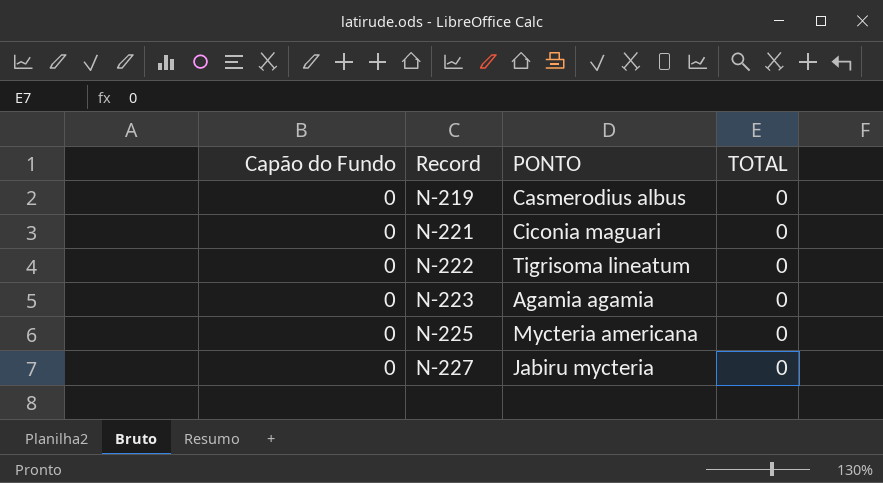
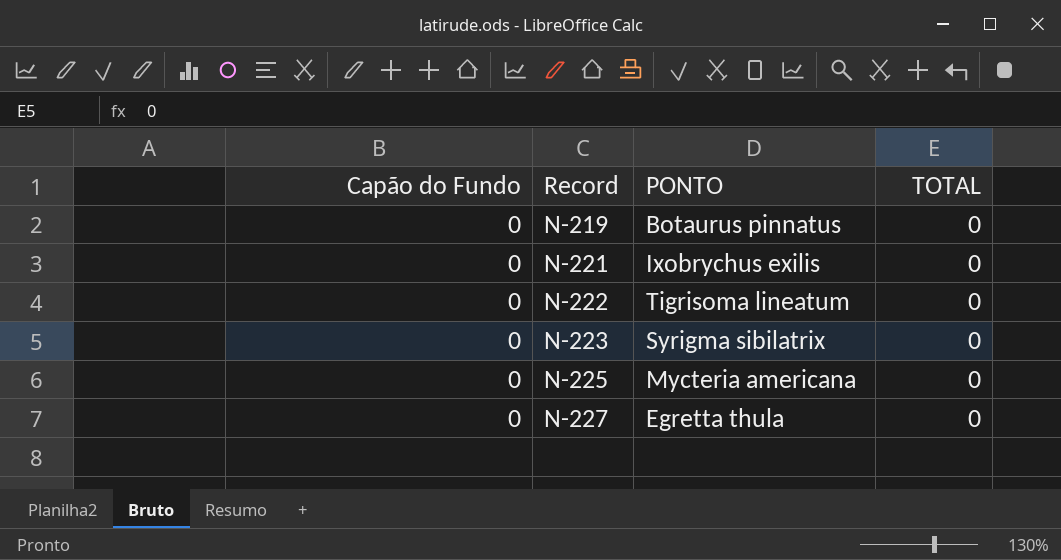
N-219 | PONTO: Casmerodius albus -> Botaurus pinnatus
N-221 | PONTO: Ciconia maguari -> Ixobrychus exilis
N-223 | PONTO: Agamia agamia -> Syrigma sibilatrix
N-227 | PONTO: Jabiru mycteria -> Egretta thula

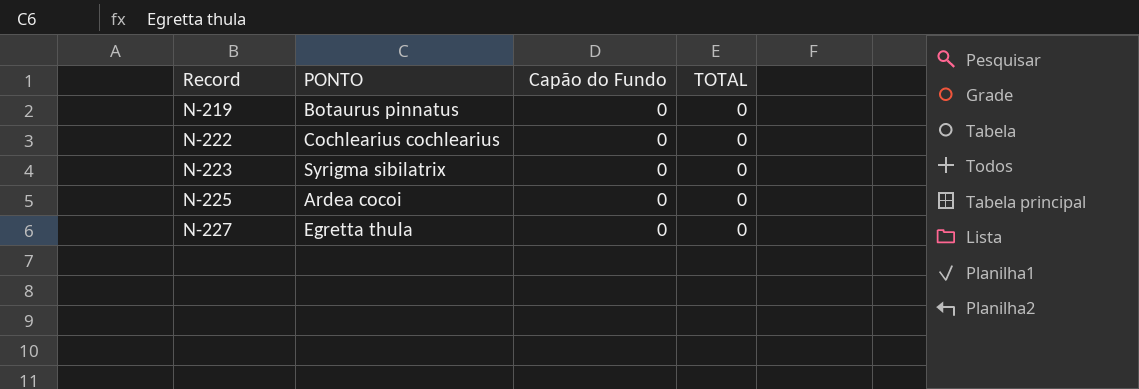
column Capão do Fundo | position: 1 -> 3
row N-221: 0 | Ixobrychus exilis | 0 -> none
N-222 | PONTO: Tigrisoma lineatum -> Cochlearius cochlearius
N-225 | PONTO: Mycteria americana -> Ardea cocoi

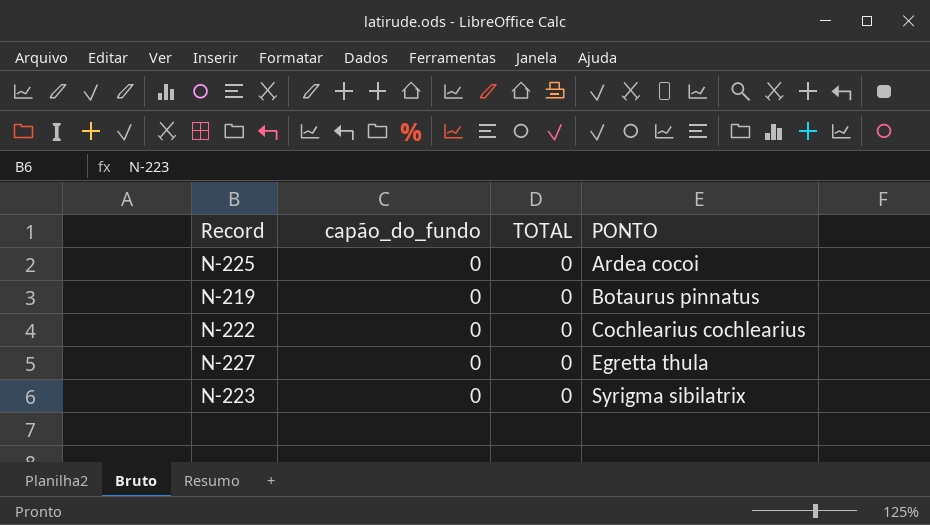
row order: Record ascending -> PONTO ascending
column name: Capão do Fundo -> capão_do_fundo
column PONTO | position: 2 -> 4

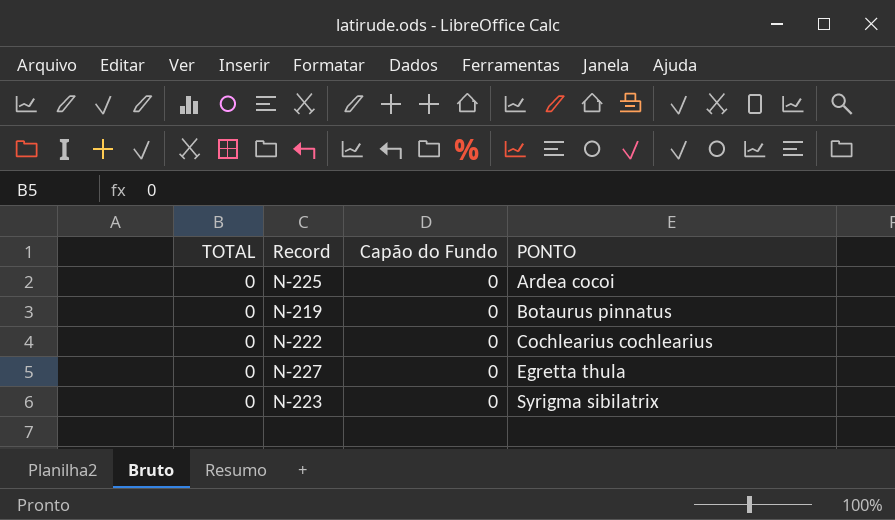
column TOTAL | position: 3 -> 1
column name: capão_do_fundo -> Capão do Fundo

